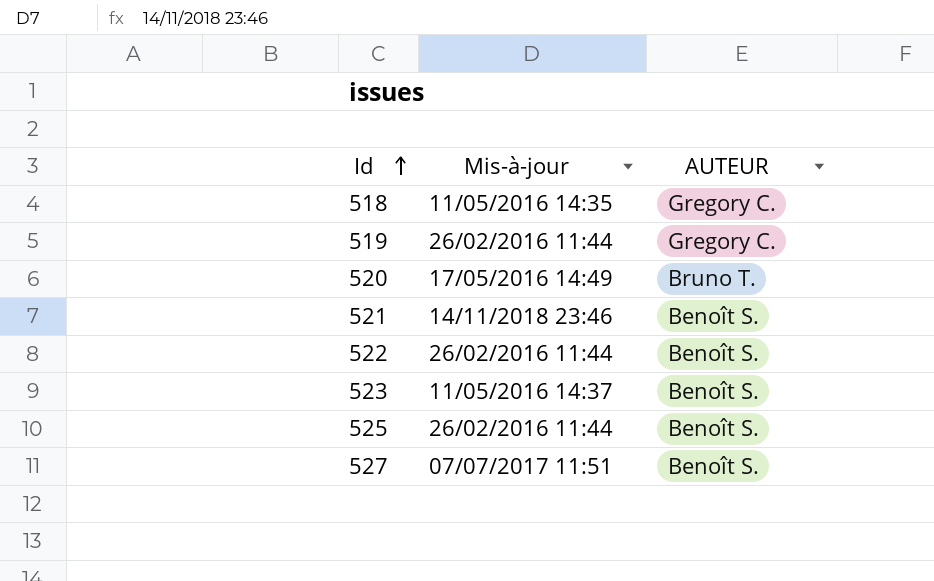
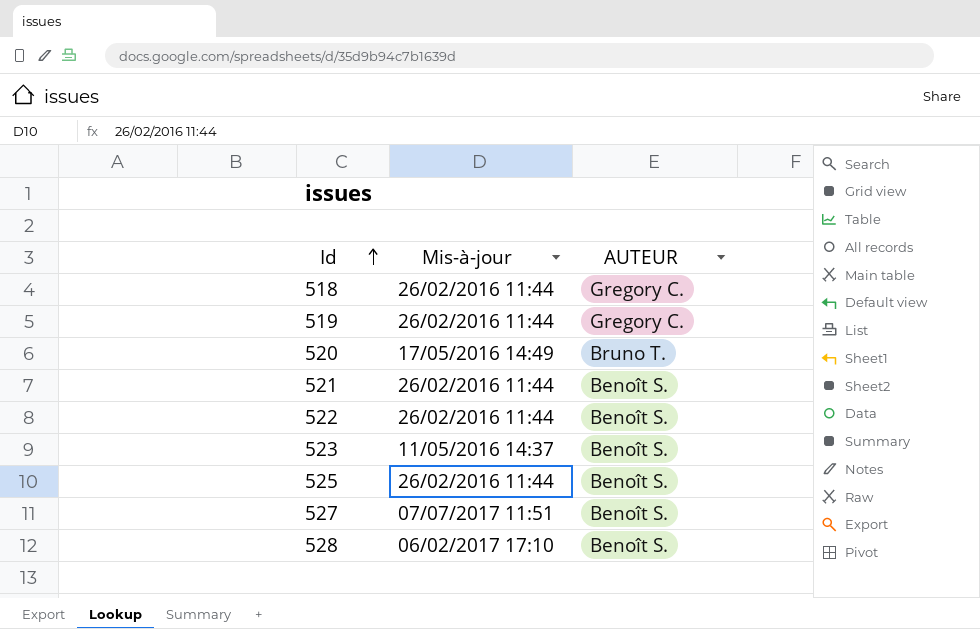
518 | Mis-à-jour: 11/05/2016 14:35 -> 26/02/2016 11:44
521 | Mis-à-jour: 14/11/2018 23:46 -> 26/02/2016 11:44
row 528: none -> 06/02/2017 17:10 | Benoît S.

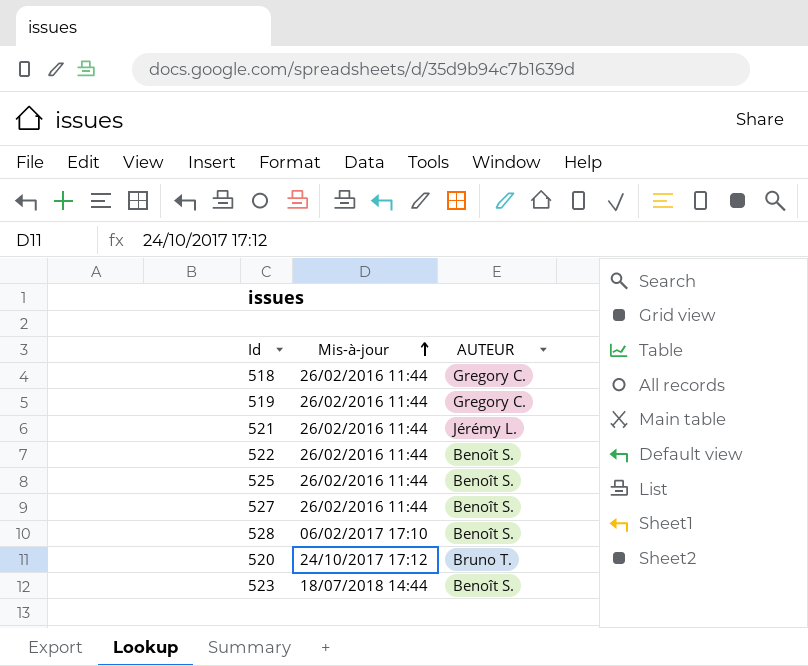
row order: Id ascending -> Mis-à-jour ascending
521 | AUTEUR: Benoît S. -> Jérémy L.
527 | Mis-à-jour: 07/07/2017 11:51 -> 26/02/2016 11:44
520 | Mis-à-jour: 17/05/2016 14:49 -> 24/10/2017 17:12
523 | Mis-à-jour: 11/05/2016 14:37 -> 18/07/2018 14:44

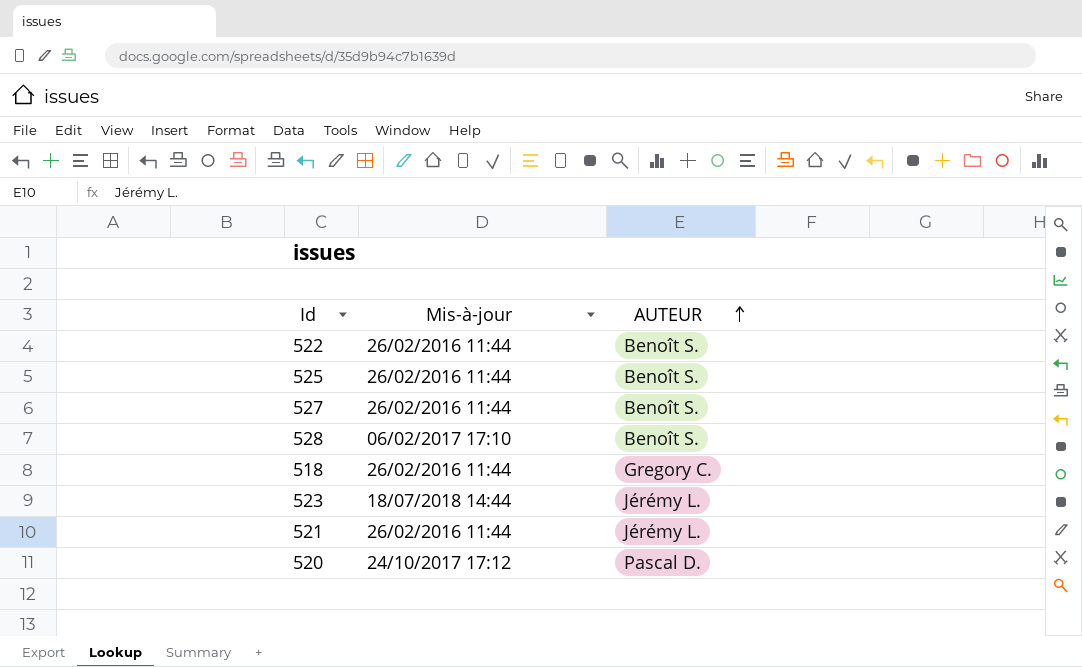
row order: Mis-à-jour ascending -> AUTEUR ascending
row 519: 26/02/2016 11:44 | Gregory C. -> none
523 | AUTEUR: Benoît S. -> Jérémy L.
520 | AUTEUR: Bruno T. -> Pascal D.

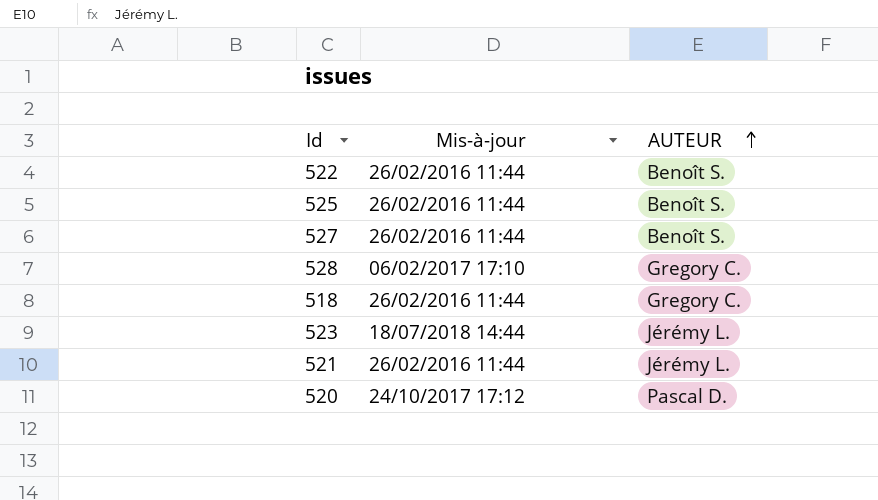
528 | AUTEUR: Benoît S. -> Gregory C.

